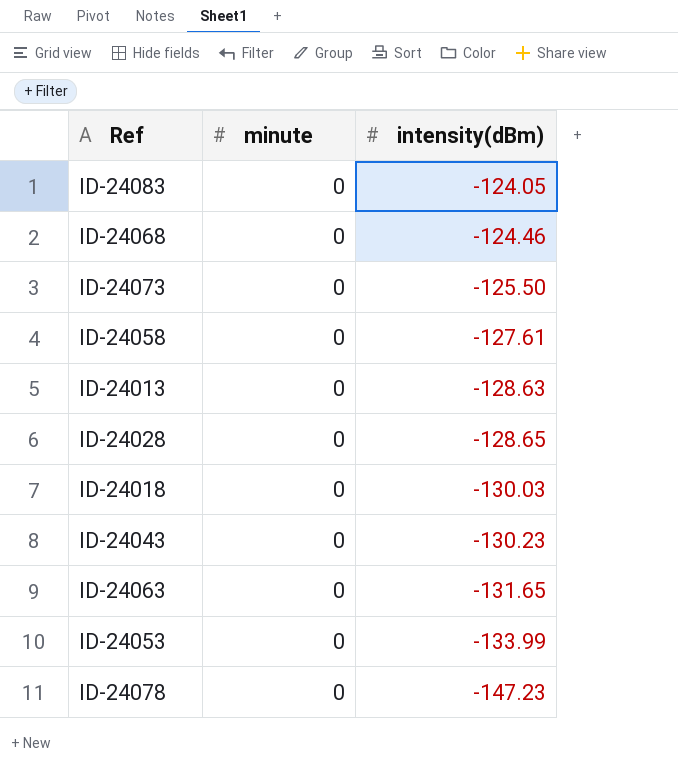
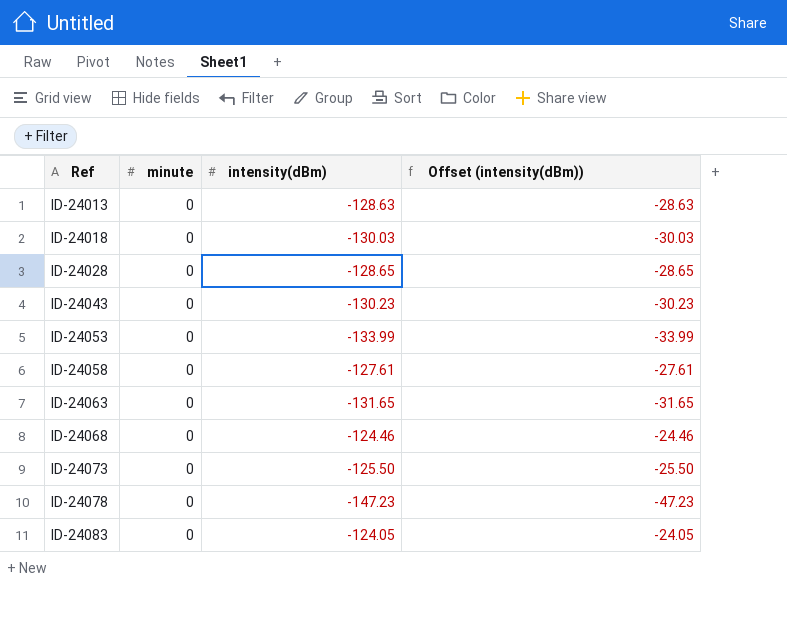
row order: intensity(dBm) descending -> Ref ascending
column Offset (intensity(dBm)) | formula: none -> [intensity(dBm)] + 100

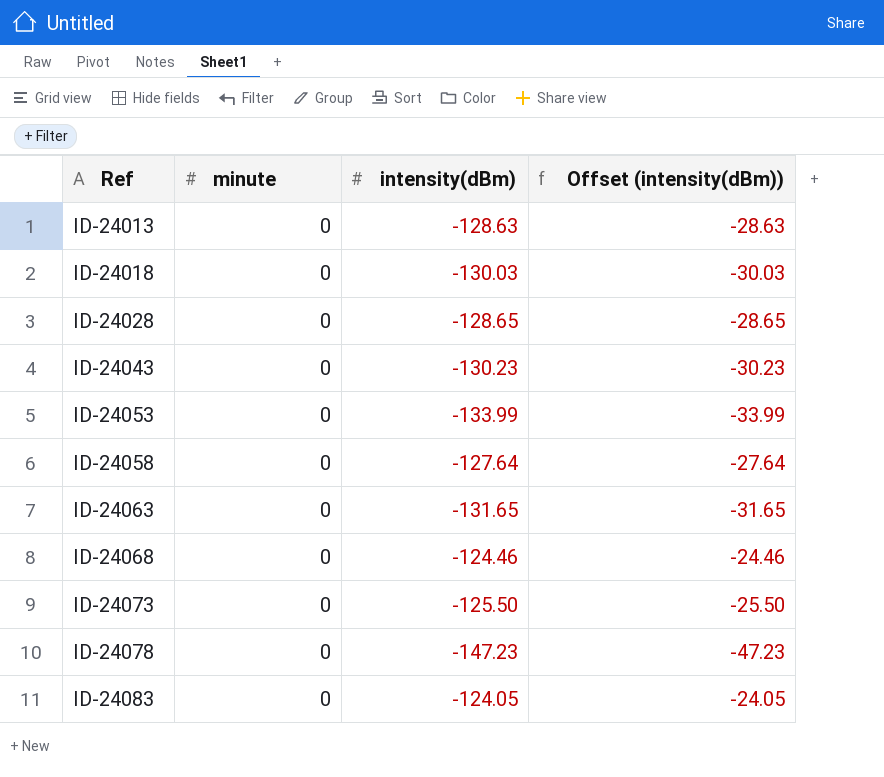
ID-24058 | intensity(dBm): -127.61 -> -127.64
ID-24058 | Offset (intensity(dBm)): -27.61 -> -27.64

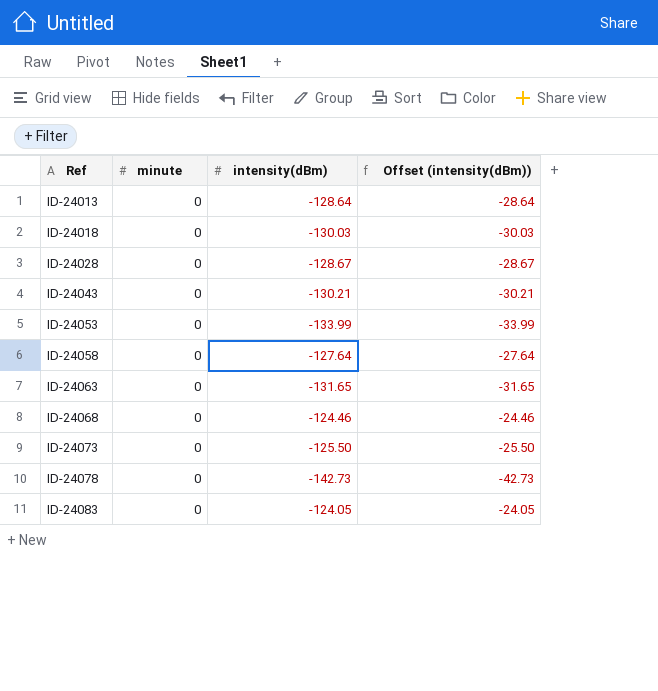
ID-24013 | intensity(dBm): -128.63 -> -128.64
ID-24013 | Offset (intensity(dBm)): -28.63 -> -28.64
ID-24028 | intensity(dBm): -128.65 -> -128.67
ID-24028 | Offset (intensity(dBm)): -28.65 -> -28.67
ID-24043 | intensity(dBm): -130.23 -> -130.21
ID-24043 | Offset (intensity(dBm)): -30.23 -> -30.21
ID-24078 | intensity(dBm): -147.23 -> -142.73
ID-24078 | Offset (intensity(dBm)): -47.23 -> -42.73

